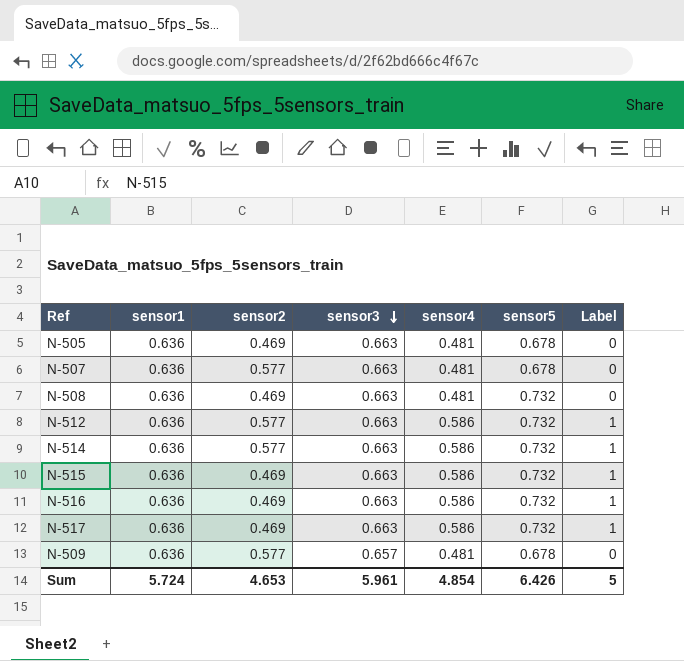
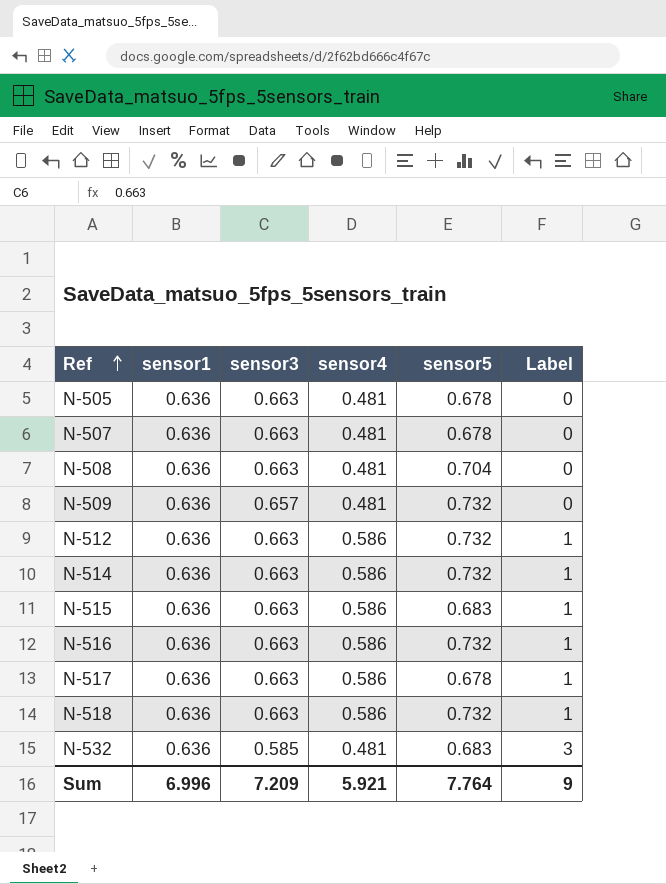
row order: sensor3 descending -> Ref ascending
column sensor2 | position: 3 -> none
N-508 | sensor5: 0.732 -> 0.704
N-509 | sensor5: 0.678 -> 0.732
N-515 | sensor5: 0.732 -> 0.683
N-517 | sensor5: 0.732 -> 0.678
row N-518: none -> 0.636 | 0.663 | 0.586 | 0.732 | 1
row N-532: none -> 0.636 | 0.585 | 0.481 | 0.683 | 3
Sum | sensor1: 5.724 -> 6.996
Sum | sensor3: 5.961 -> 7.209
Sum | sensor4: 4.854 -> 5.921
Sum | sensor5: 6.426 -> 7.764
Sum | Label: 5 -> 9

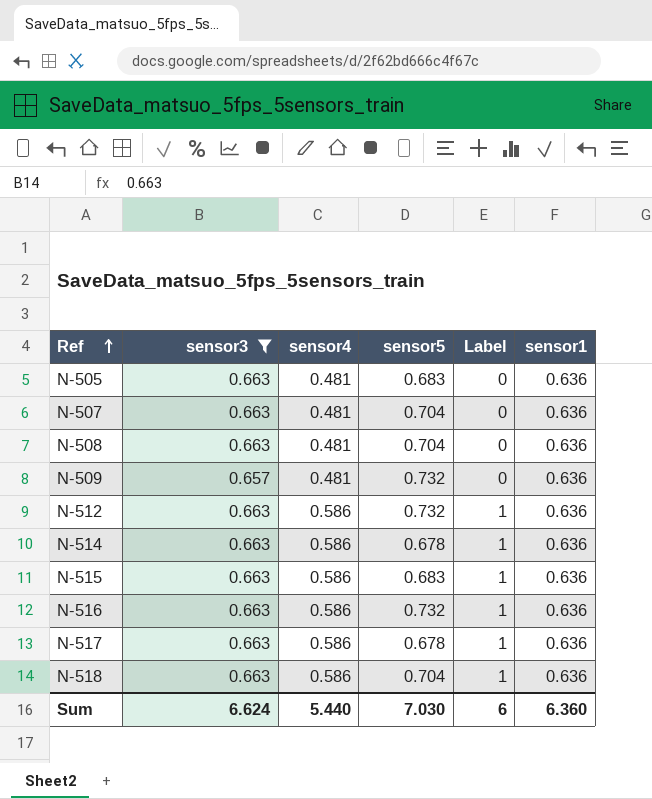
filter: none -> sensor3 != 0.585
column sensor1 | position: 2 -> 6
N-505 | sensor5: 0.678 -> 0.683
N-507 | sensor5: 0.678 -> 0.704
N-514 | sensor5: 0.732 -> 0.678
N-518 | sensor5: 0.732 -> 0.704
Sum | sensor3: 7.209 -> 6.624
Sum | sensor4: 5.921 -> 5.440
Sum | sensor5: 7.764 -> 7.030
Sum | Label: 9 -> 6
Sum | sensor1: 6.996 -> 6.360

